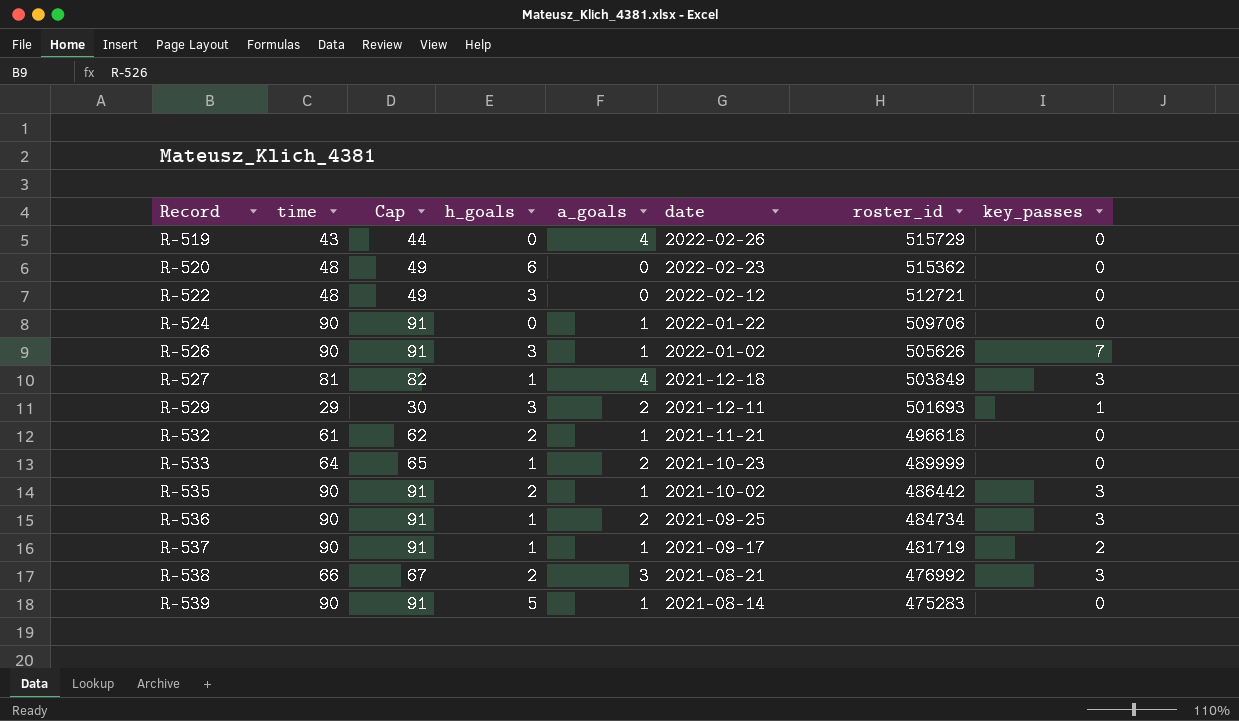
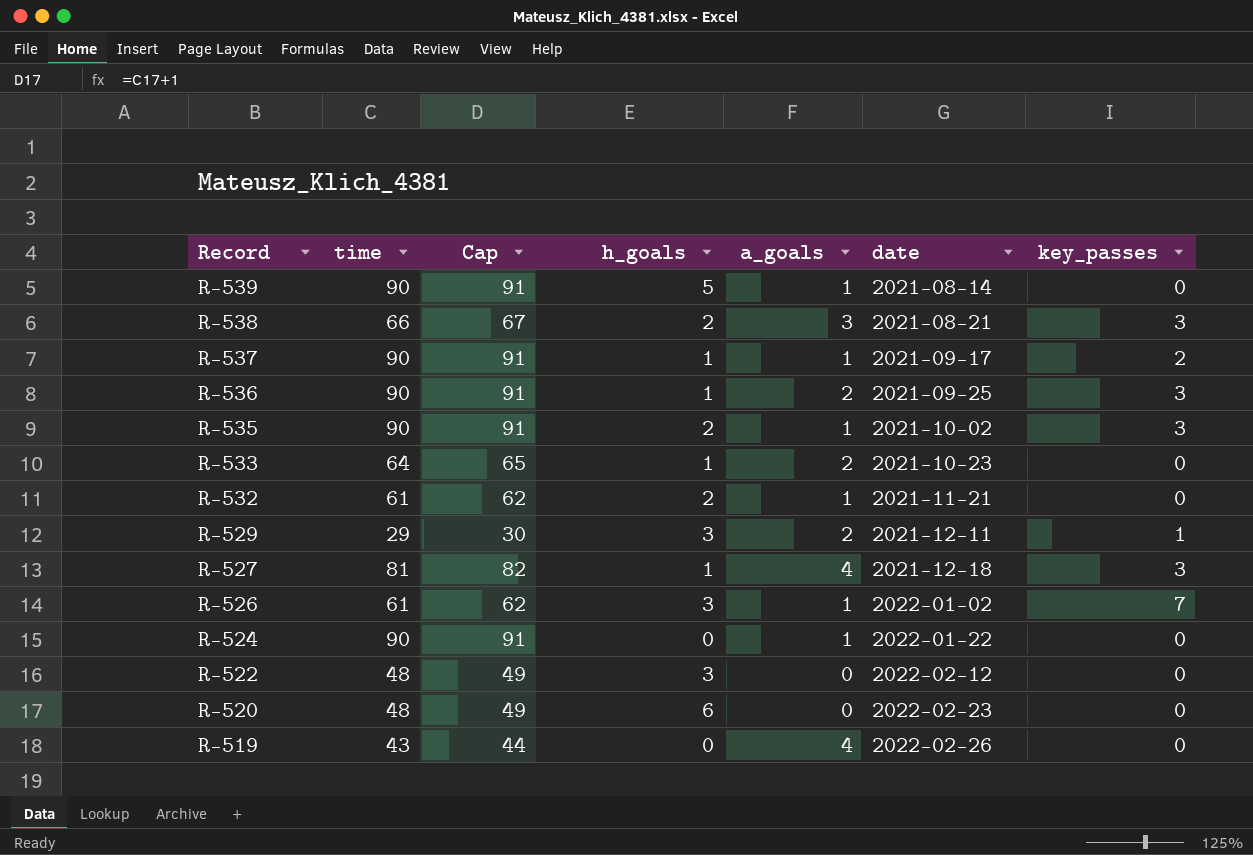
row order: Record ascending -> Record descending
column roster_id | position: 7 -> none
R-526 | time: 90 -> 61
R-526 | Cap: 91 -> 62

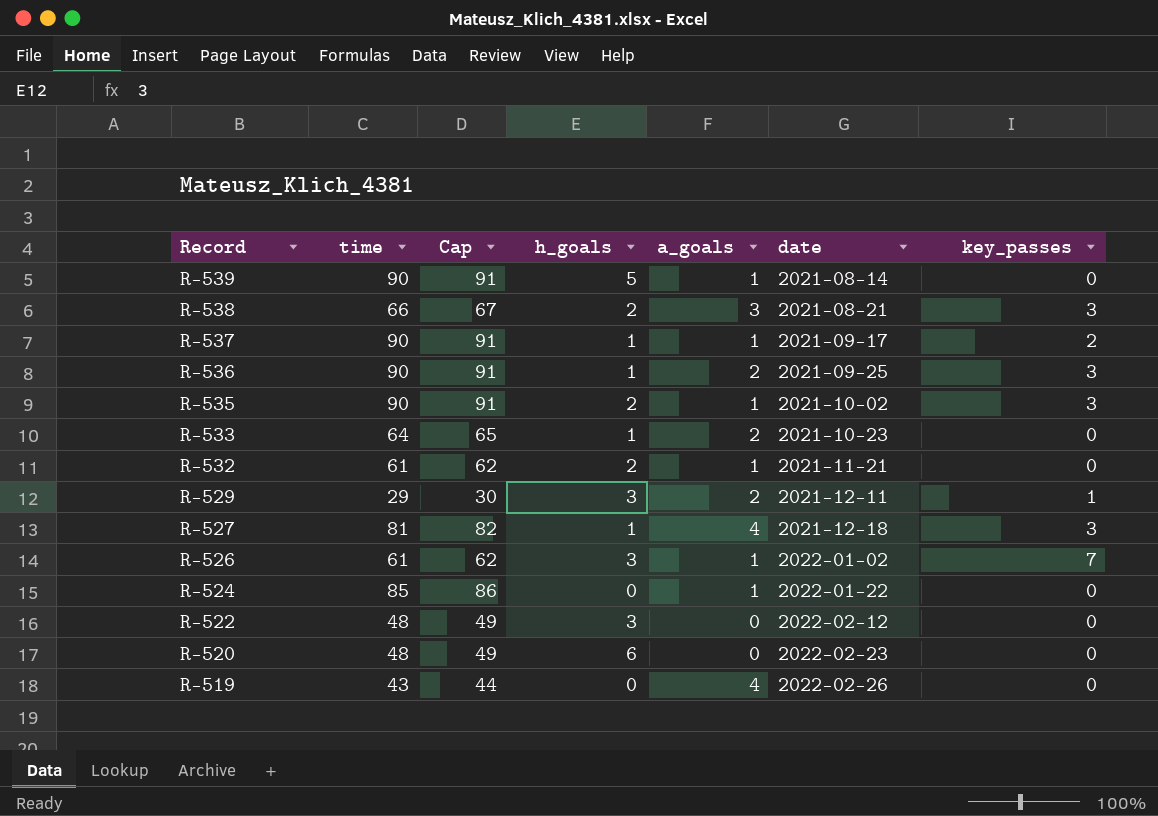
R-524 | time: 90 -> 85
R-524 | Cap: 91 -> 86

